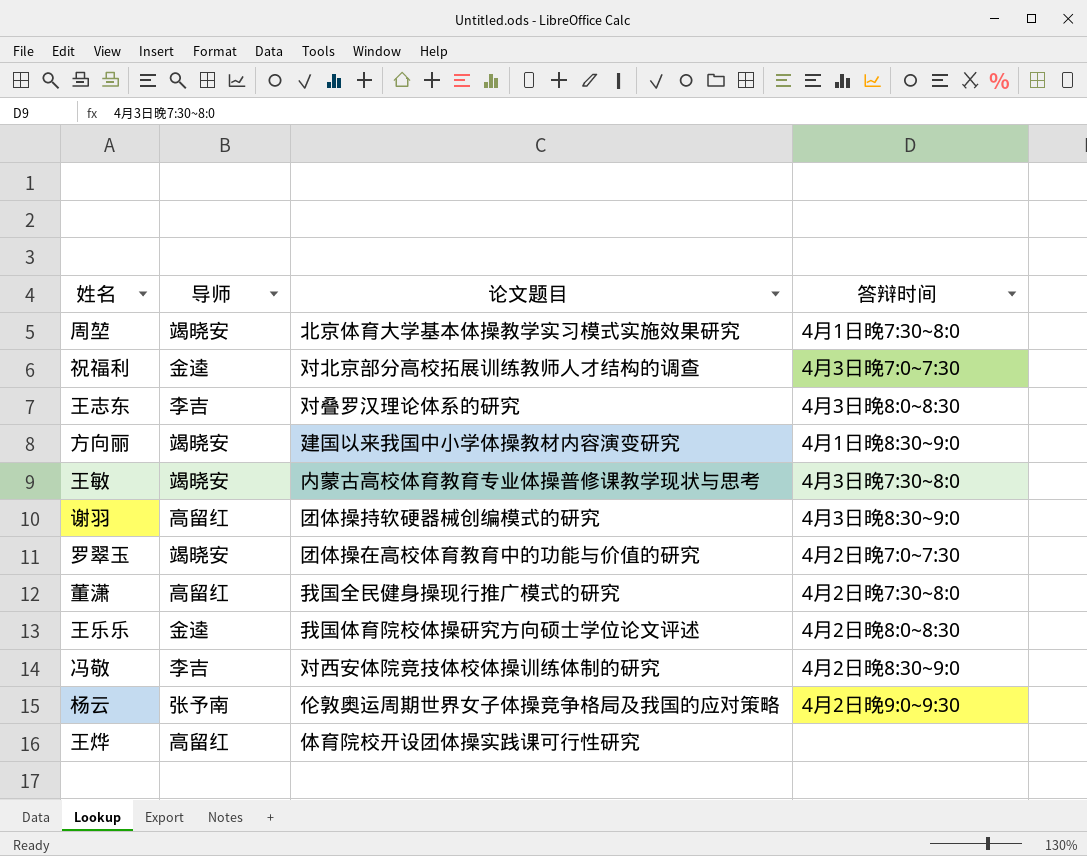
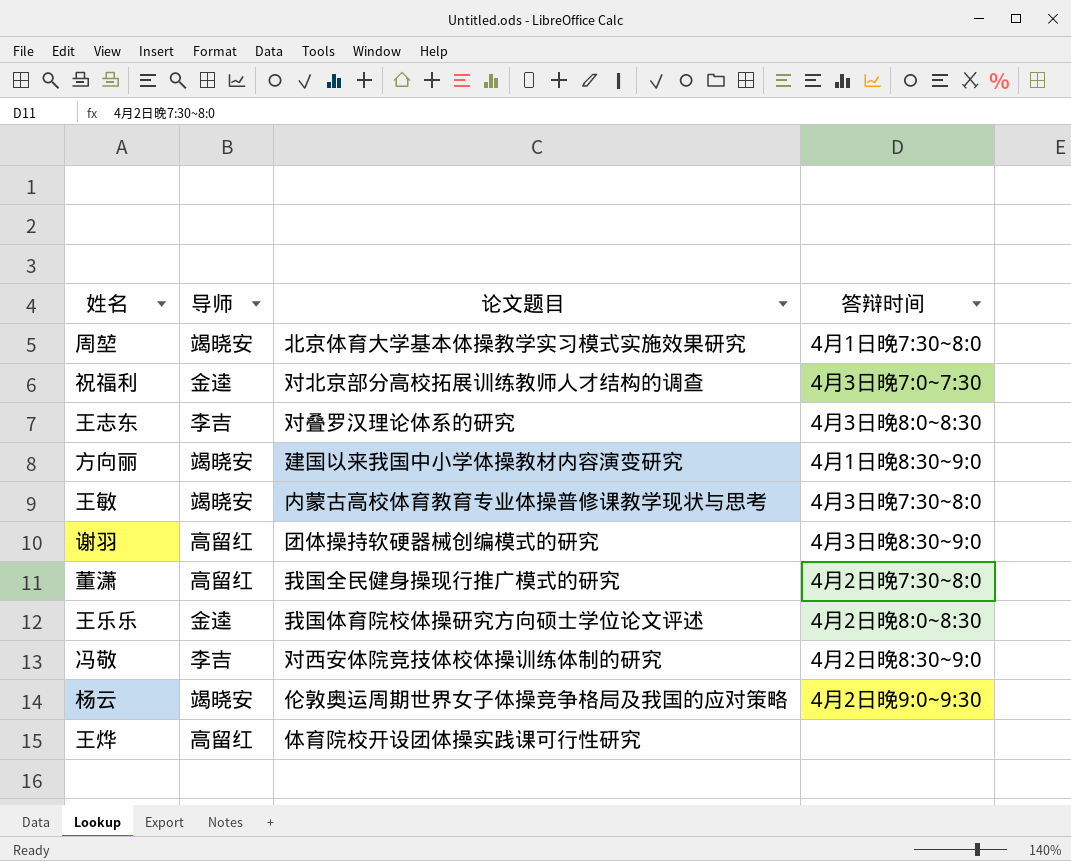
row 罗翠玉: 竭晓安 | 团体操在高校体育教育中的功能与价值的研究 | 4月2日晚7:0~7:30 -> none
杨云 | 导师: 张予南 -> 竭晓安

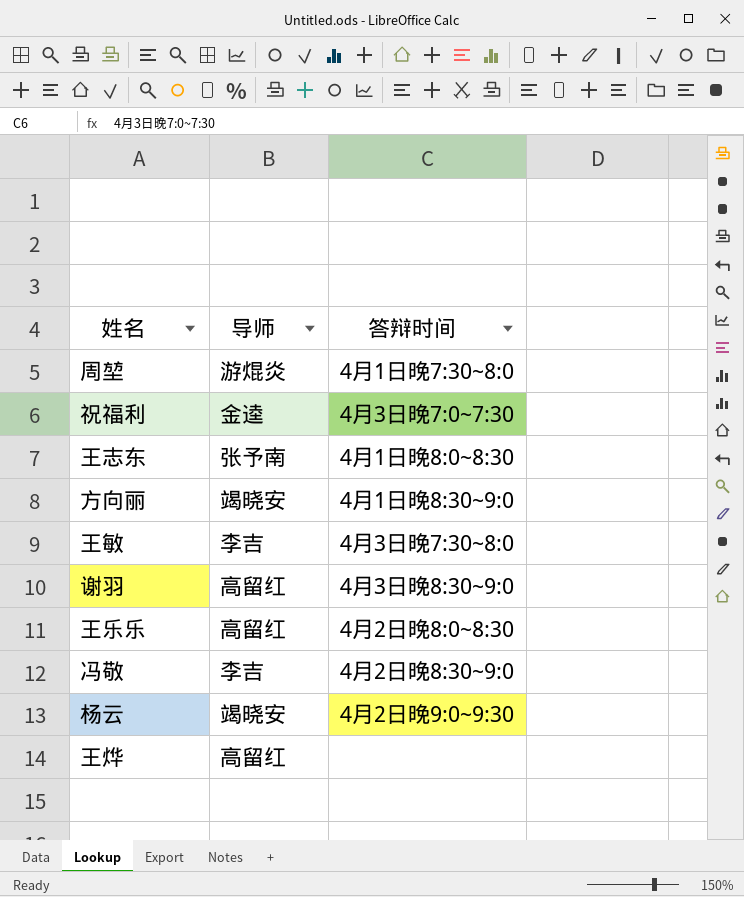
column 论文题目 | position: 3 -> none
row 董潇: 高留红 | 我国全民健身操现行推广模式的研究 | 4月2日晚7:30~8:0 -> none
周堃 | 导师: 竭晓安 -> 游焜炎
王志东 | 导师: 李吉 -> 张予南
王志东 | 答辩时间: 4月3日晚8:0~8:30 -> 4月1日晚8:0~8:30
王敏 | 导师: 竭晓安 -> 李吉
王乐乐 | 导师: 金逵 -> 高留红

